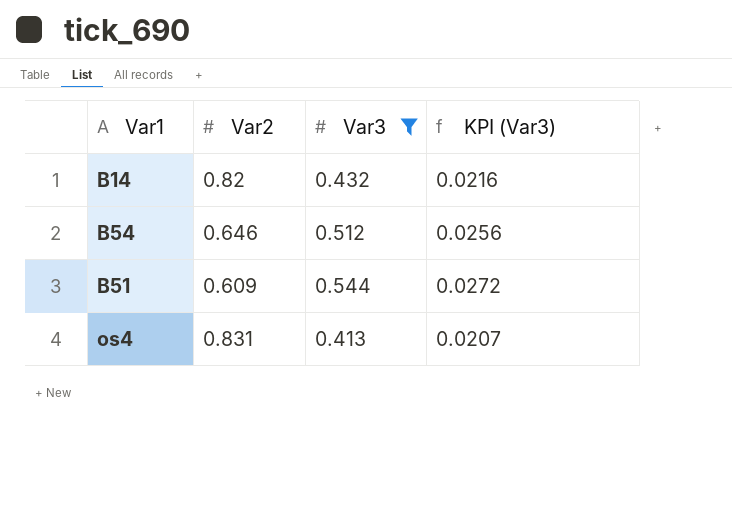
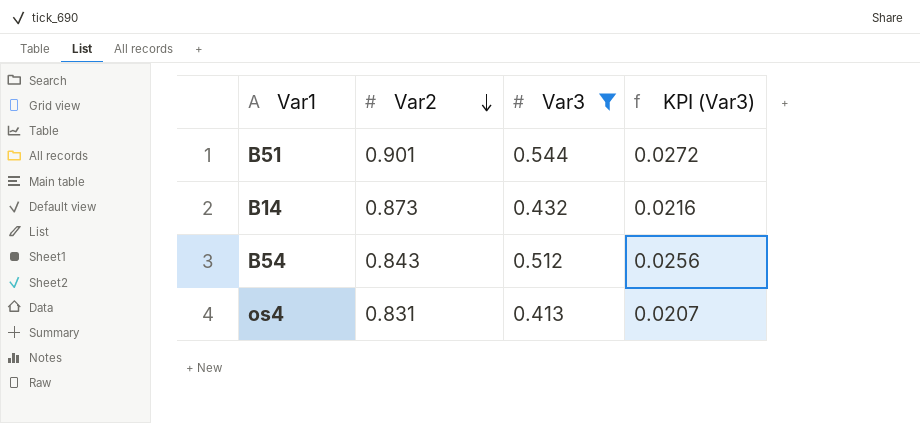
row order: none -> Var2 descending
B51 | Var2: 0.609 -> 0.901
B14 | Var2: 0.82 -> 0.873
B54 | Var2: 0.646 -> 0.843

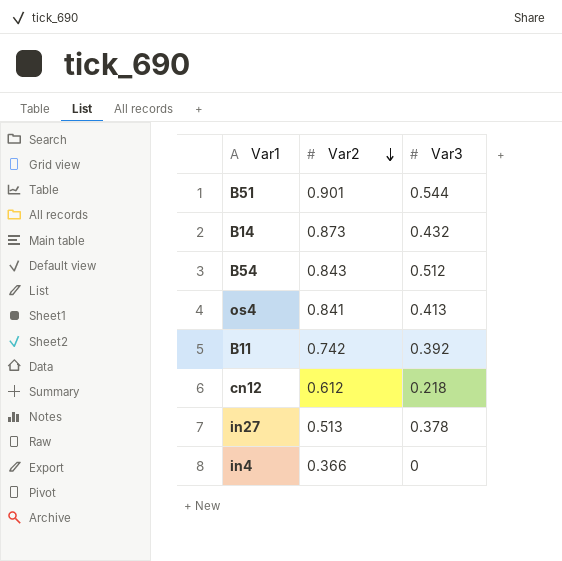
filter: Var3 >= 0.413 -> none
column KPI (Var3) | formula: [Var3] * 0.05 -> none
os4 | Var2: 0.831 -> 0.841

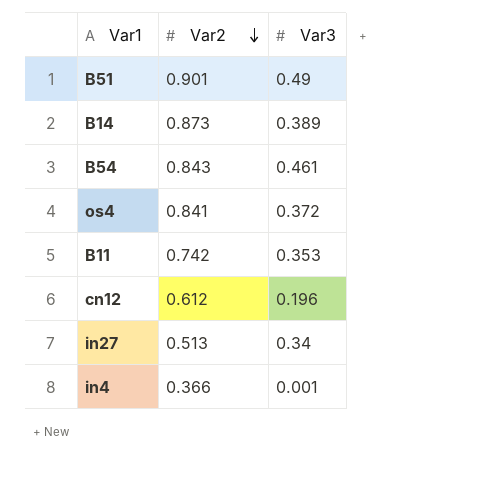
B51 | Var3: 0.544 -> 0.49
B14 | Var3: 0.432 -> 0.389
B54 | Var3: 0.512 -> 0.461
os4 | Var3: 0.413 -> 0.372
B11 | Var3: 0.392 -> 0.353
cn12 | Var3: 0.218 -> 0.196
in27 | Var3: 0.378 -> 0.34
in4 | Var3: 0 -> 0.001

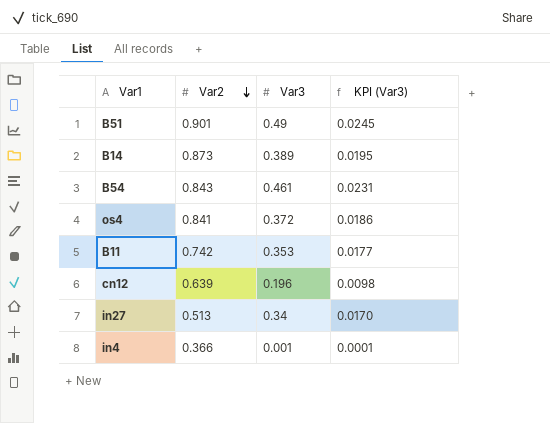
column KPI (Var3) | formula: none -> [Var3] * 0.05
cn12 | Var2: 0.612 -> 0.639

